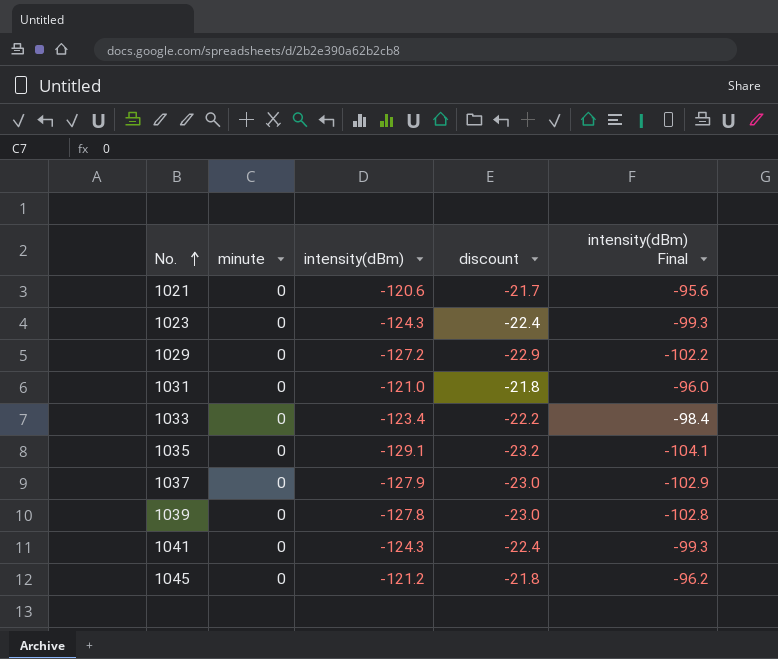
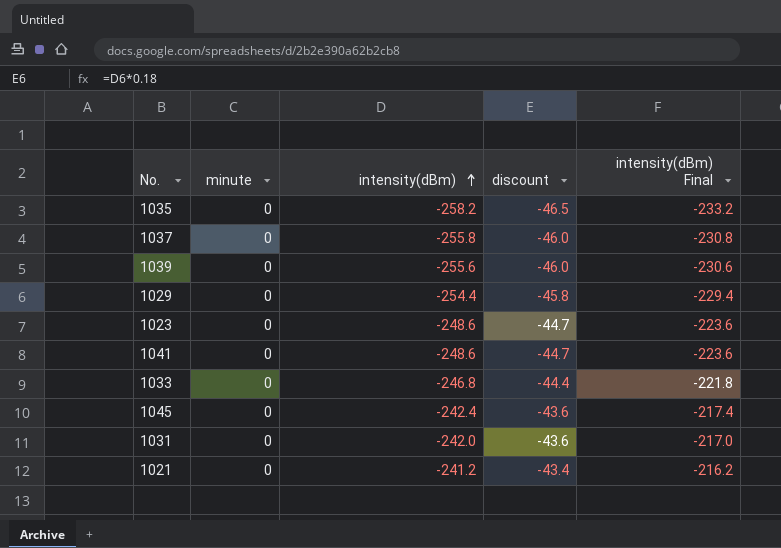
row order: No. ascending -> intensity(dBm) ascending
1035 | intensity(dBm): -129.1 -> -258.2
1035 | discount: -23.2 -> -46.5
1035 | intensity(dBm) Final: -104.1 -> -233.2
1037 | intensity(dBm): -127.9 -> -255.8
1037 | discount: -23.0 -> -46.0
1037 | intensity(dBm) Final: -102.9 -> -230.8
1039 | intensity(dBm): -127.8 -> -255.6
1039 | discount: -23.0 -> -46.0
1039 | intensity(dBm) Final: -102.8 -> -230.6
1029 | intensity(dBm): -127.2 -> -254.4
1029 | discount: -22.9 -> -45.8
1029 | intensity(dBm) Final: -102.2 -> -229.4
1023 | intensity(dBm): -124.3 -> -248.6
1023 | discount: -22.4 -> -44.7
1023 | intensity(dBm) Final: -99.3 -> -223.6
1041 | intensity(dBm): -124.3 -> -248.6
1041 | discount: -22.4 -> -44.7
1041 | intensity(dBm) Final: -99.3 -> -223.6
1033 | intensity(dBm): -123.4 -> -246.8
1033 | discount: -22.2 -> -44.4
1033 | intensity(dBm) Final: -98.4 -> -221.8
1045 | intensity(dBm): -121.2 -> -242.4
1045 | discount: -21.8 -> -43.6
1045 | intensity(dBm) Final: -96.2 -> -217.4
1031 | intensity(dBm): -121.0 -> -242.0
1031 | discount: -21.8 -> -43.6
1031 | intensity(dBm) Final: -96.0 -> -217.0
1021 | intensity(dBm): -120.6 -> -241.2
1021 | discount: -21.7 -> -43.4
1021 | intensity(dBm) Final: -95.6 -> -216.2

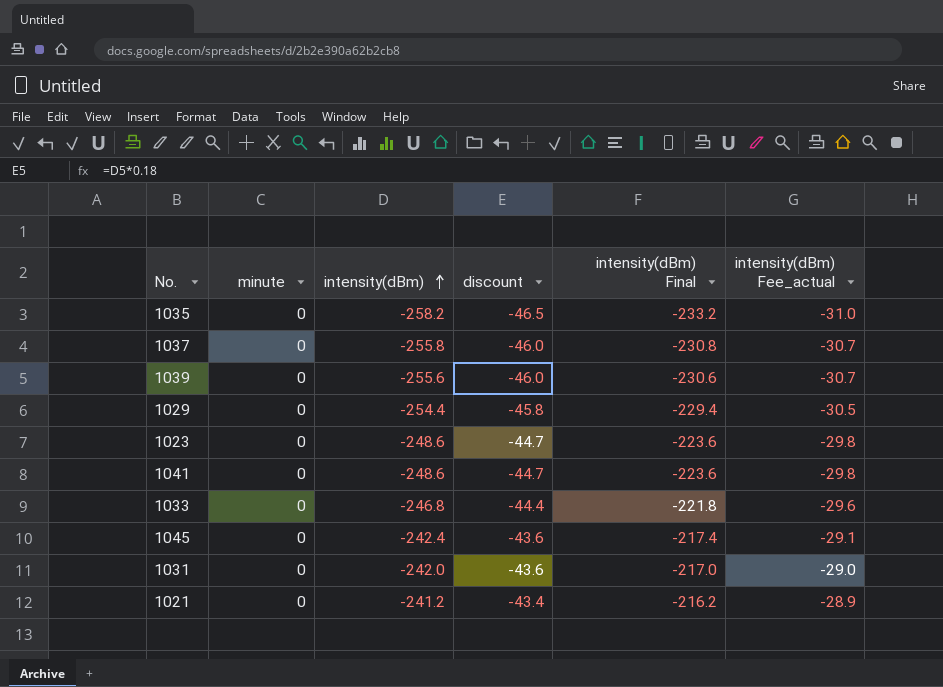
column intensity(dBm) Fee_actual | formula: none -> [intensity(dBm)] * 0.12

